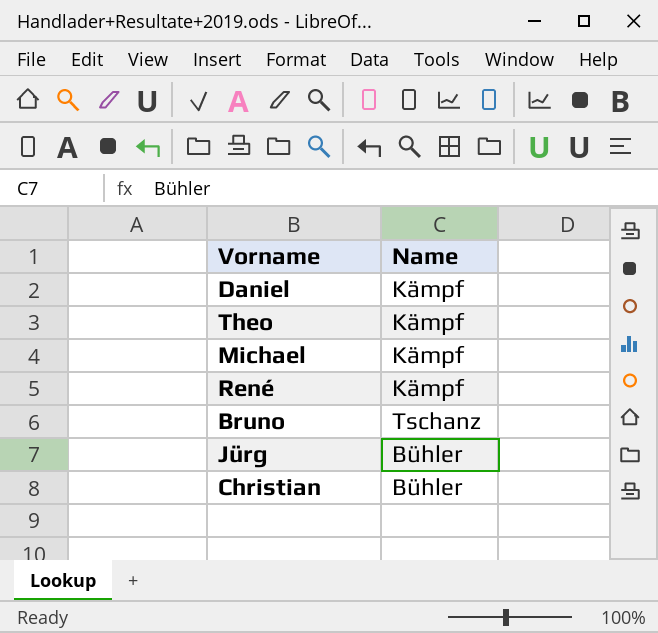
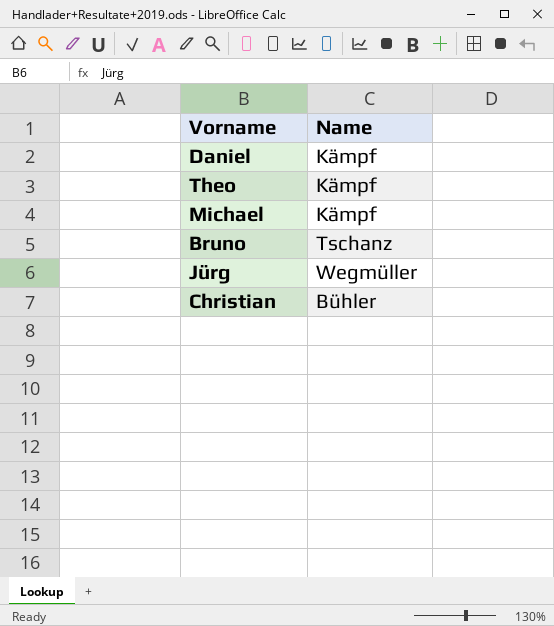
row René: Kämpf -> none
Jürg | Name: Bühler -> Wegmüller

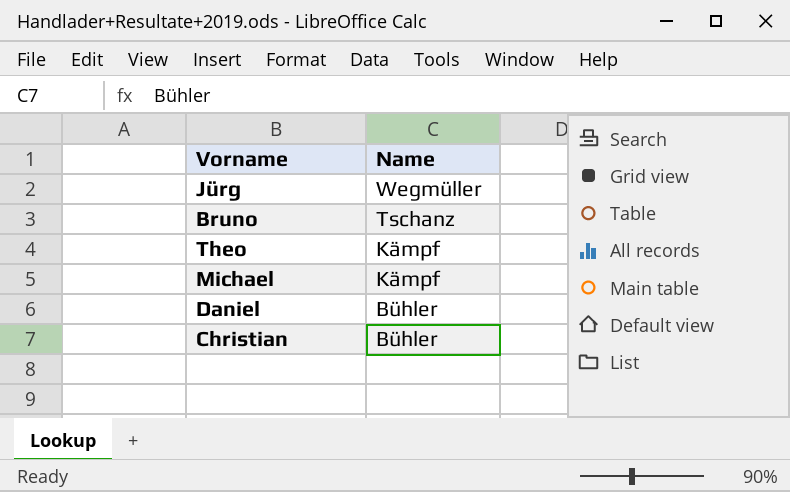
row order: none -> Name descending
Daniel | Name: Kämpf -> Bühler

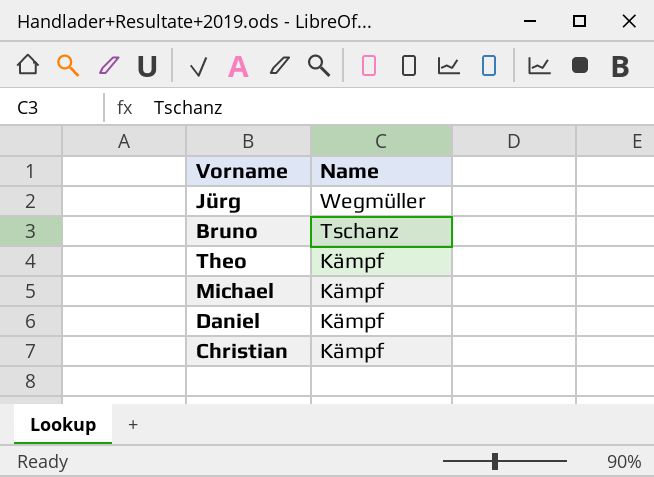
Daniel | Name: Bühler -> Kämpf
Christian | Name: Bühler -> Kämpf

